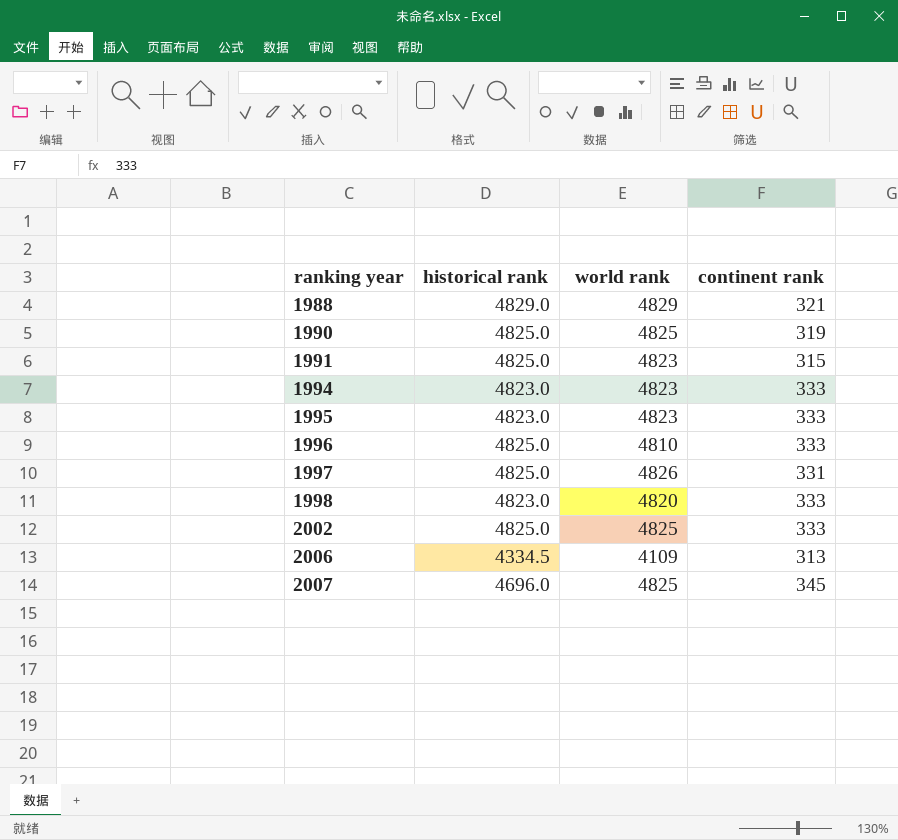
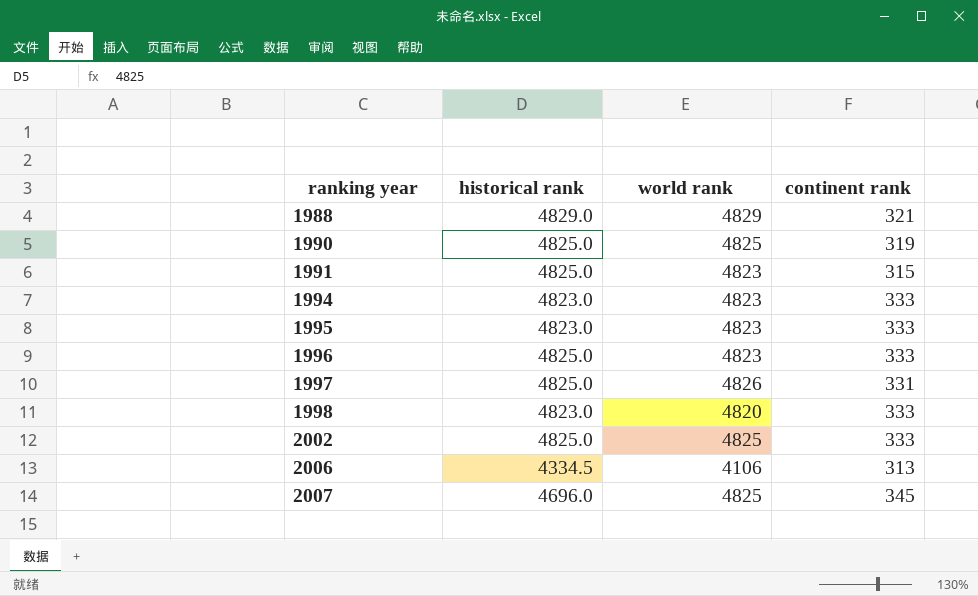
1996 | world rank: 4810 -> 4823
2006 | world rank: 4109 -> 4106

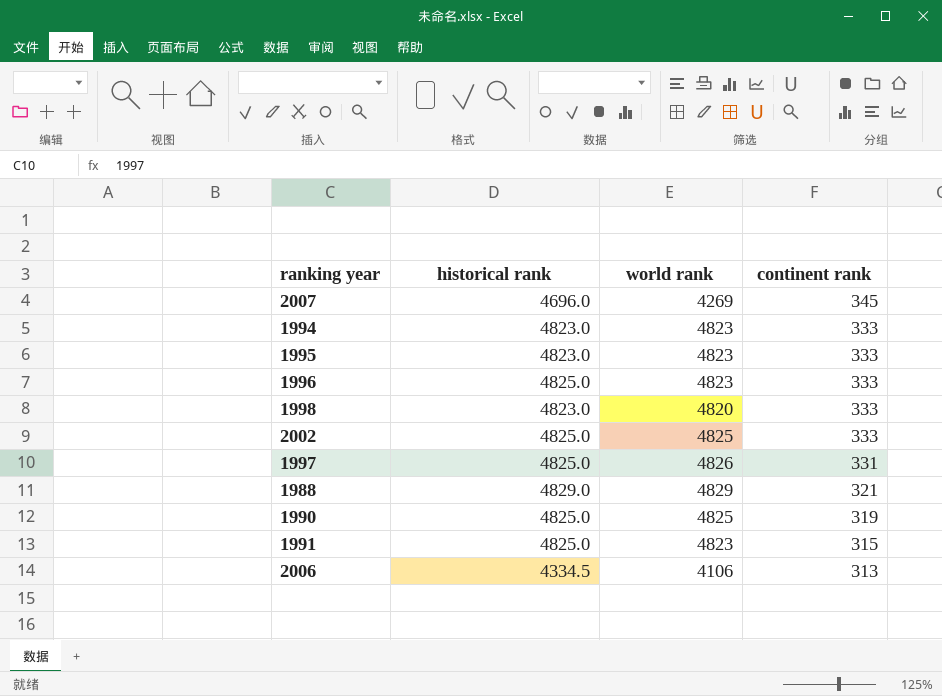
row order: ranking year ascending -> continent rank descending
2007 | world rank: 4825 -> 4269

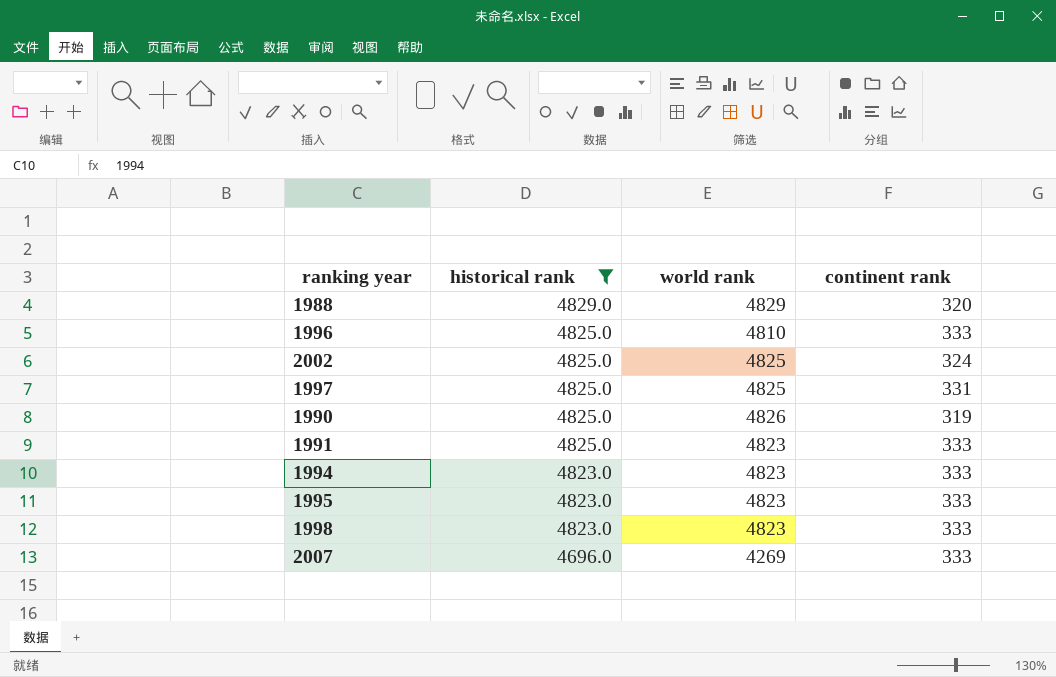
filter: none -> historical rank != 4334.5
row order: continent rank descending -> historical rank descending
1988 | continent rank: 321 -> 320
1996 | world rank: 4823 -> 4810
2002 | continent rank: 333 -> 324
1997 | world rank: 4826 -> 4825
1990 | world rank: 4825 -> 4826
1991 | continent rank: 315 -> 333
1998 | world rank: 4820 -> 4823
2007 | continent rank: 345 -> 333

